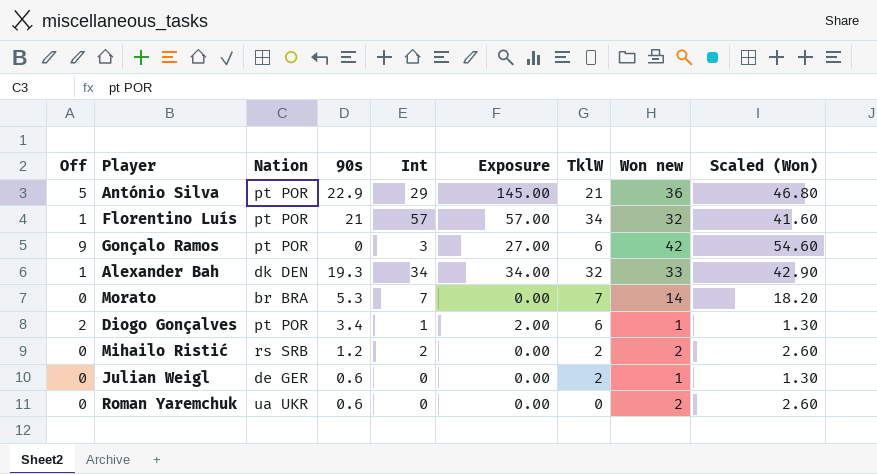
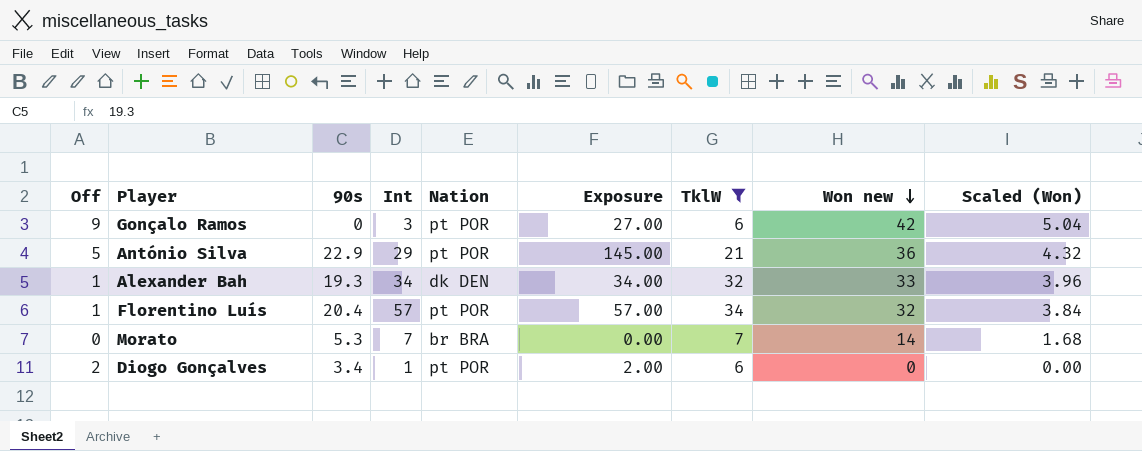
filter: none -> TklW >= 6
row order: none -> Won new descending
column Nation | position: 3 -> 5
column Scaled (Won) | formula: [Won new] * 1.3 -> [Won new] * 0.12
Florentino Luís | 90s: 21 -> 20.4
Diogo Gonçalves | Won new: 1 -> 0

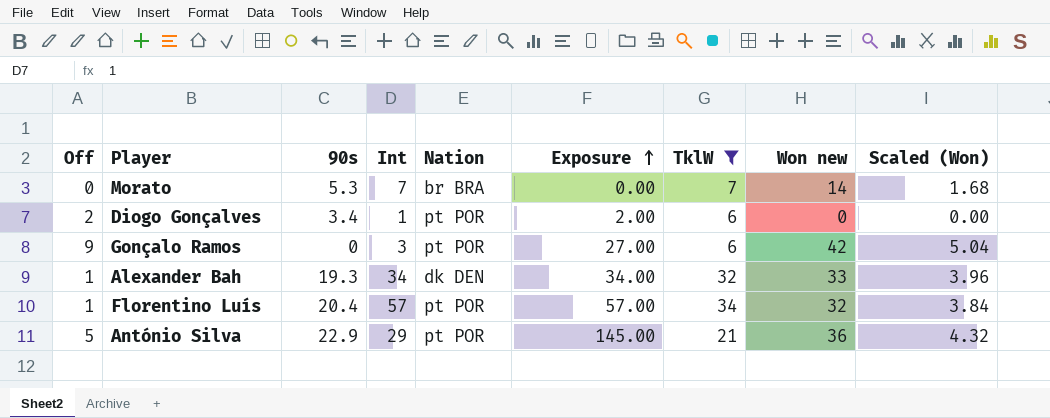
row order: Won new descending -> Exposure ascending

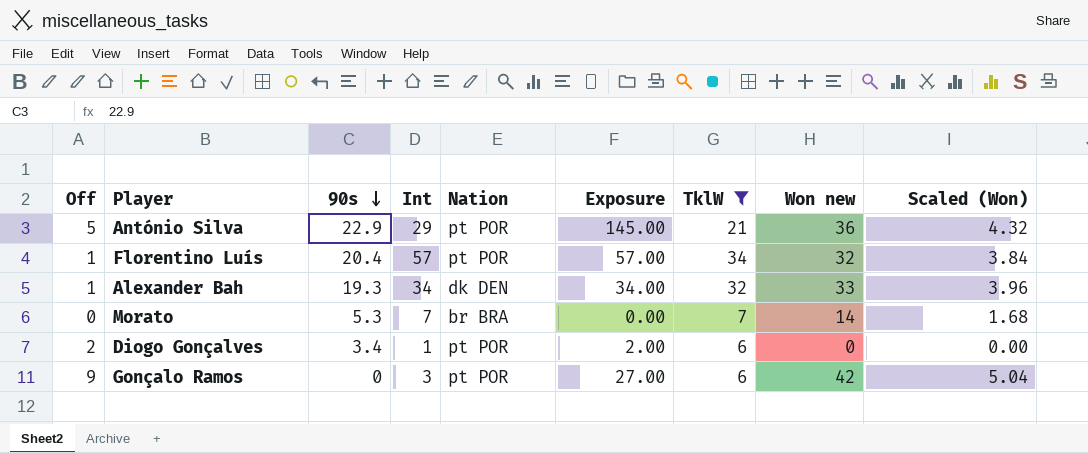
row order: Exposure ascending -> 90s descending

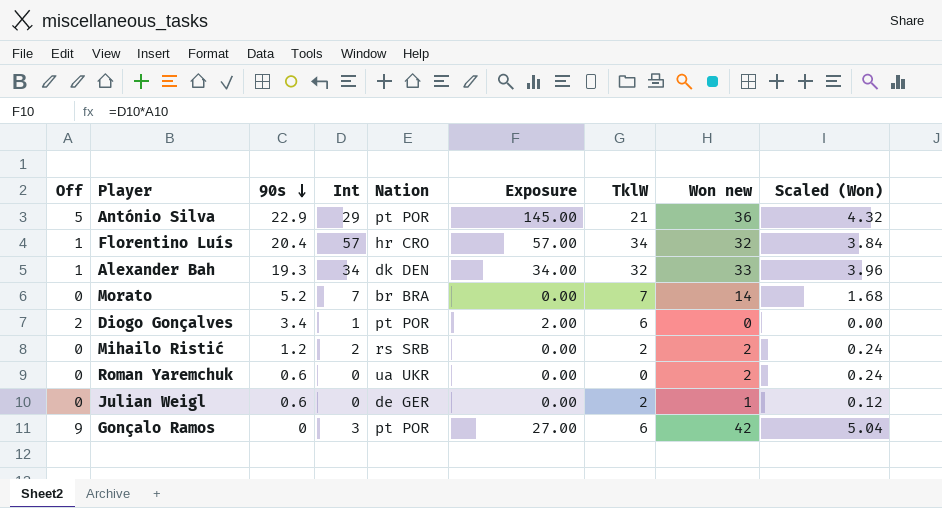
filter: TklW >= 6 -> none
Florentino Luís | Nation: pt POR -> hr CRO
Morato | 90s: 5.3 -> 5.2

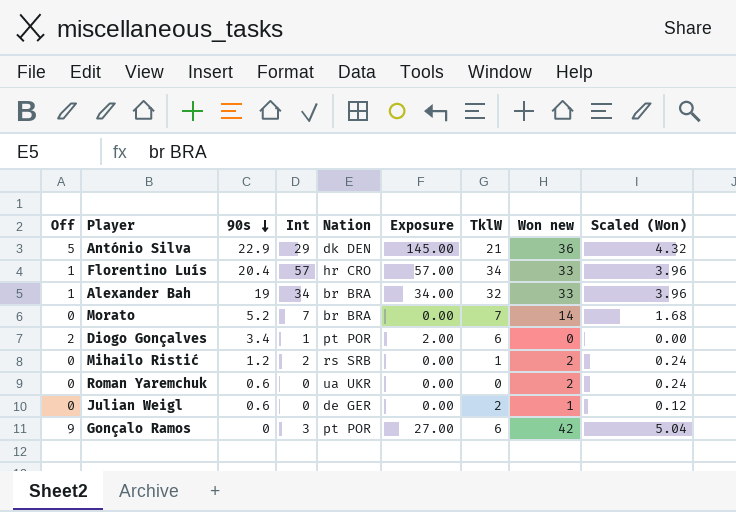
António Silva | Nation: pt POR -> dk DEN
Florentino Luís | Won new: 32 -> 33
Florentino Luís | Scaled (Won): 3.84 -> 3.96
Alexander Bah | 90s: 19.3 -> 19
Alexander Bah | Nation: dk DEN -> br BRA
Mihailo Ristić | TklW: 2 -> 1

